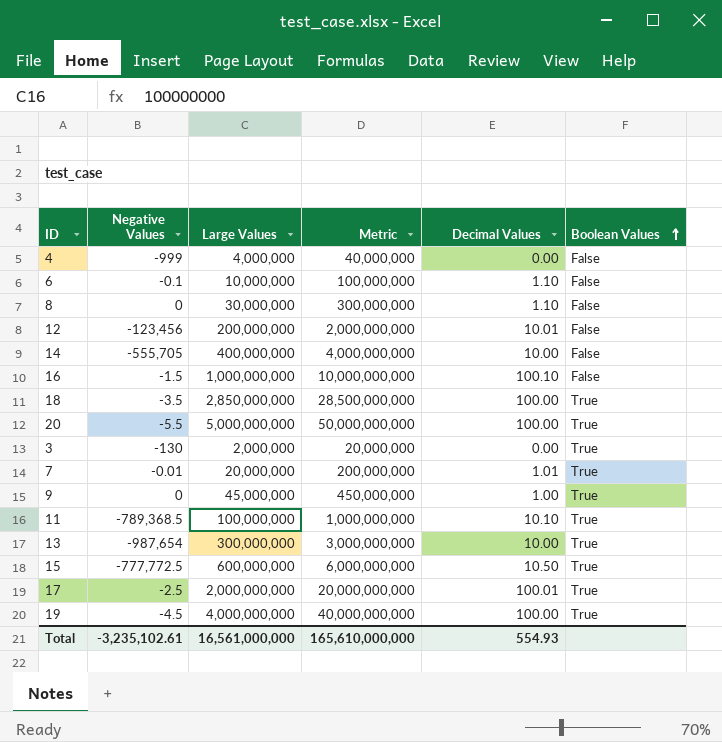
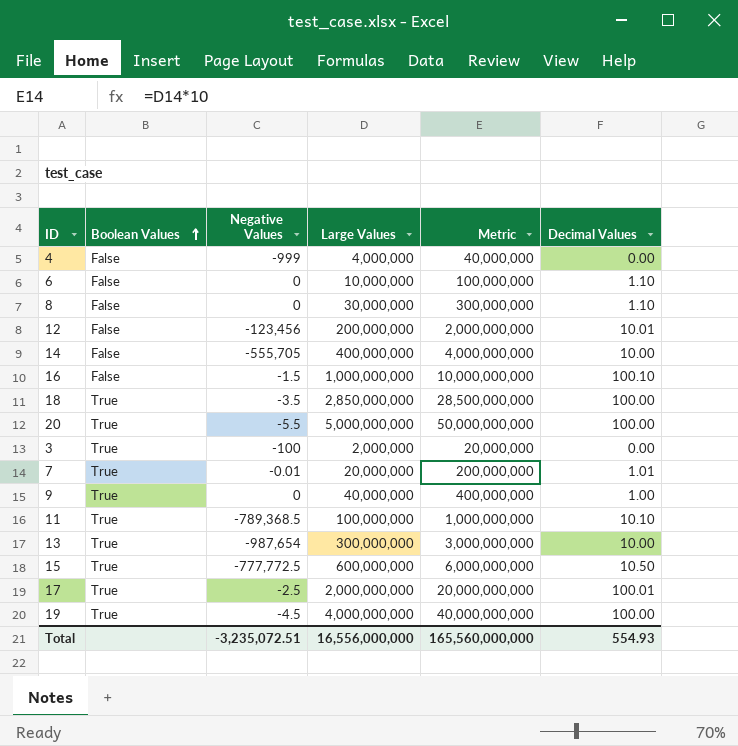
column Boolean Values | position: 6 -> 2
6 | Negative Values: -0.1 -> 0
3 | Negative Values: -130 -> -100
9 | Large Values: 45,000,000 -> 40,000,000
9 | Metric: 450,000,000 -> 400,000,000
Total | Negative Values: -3,235,102.61 -> -3,235,072.51
Total | Large Values: 16,561,000,000 -> 16,556,000,000
Total | Metric: 165,610,000,000 -> 165,560,000,000

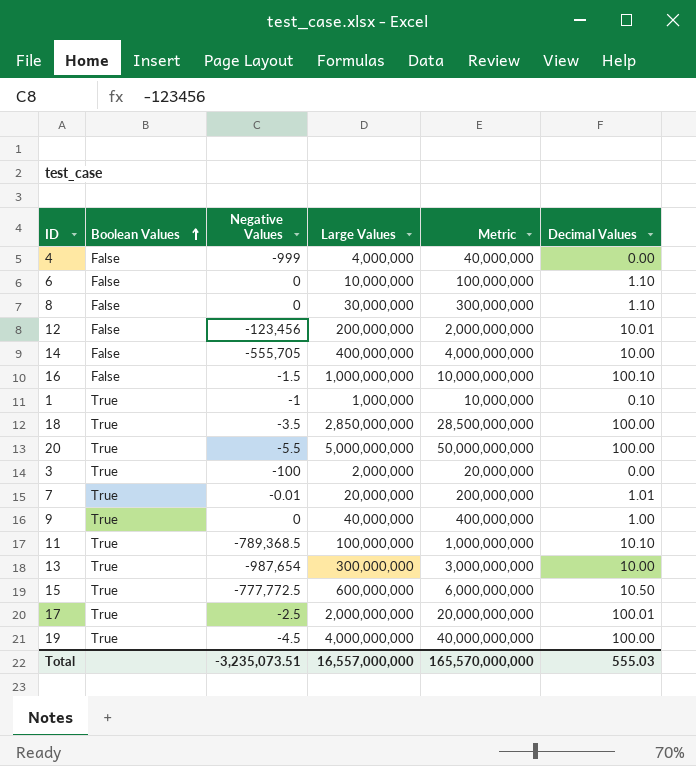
row 1: none -> True | -1 | 1,000,000 | 10,000,000 | 0.10
Total | Negative Values: -3,235,072.51 -> -3,235,073.51
Total | Large Values: 16,556,000,000 -> 16,557,000,000
Total | Metric: 165,560,000,000 -> 165,570,000,000
Total | Decimal Values: 554.93 -> 555.03

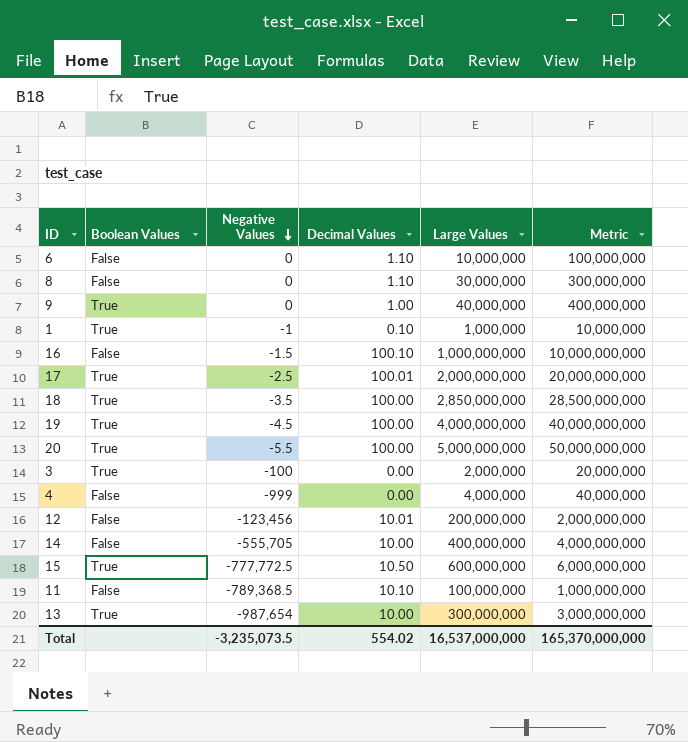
row order: Boolean Values ascending -> Negative Values descending
column Decimal Values | position: 6 -> 4
row 7: True | -0.01 | 20,000,000 | 200,000,000 | 1.01 -> none
11 | Boolean Values: True -> False
Total | Negative Values: -3,235,073.51 -> -3,235,073.5
Total | Decimal Values: 555.03 -> 554.02
Total | Large Values: 16,557,000,000 -> 16,537,000,000
Total | Metric: 165,570,000,000 -> 165,370,000,000

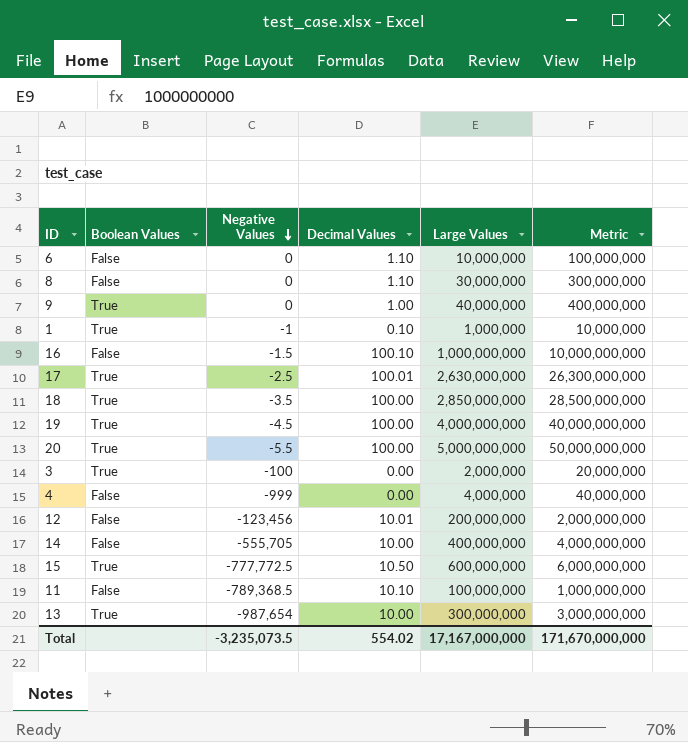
17 | Large Values: 2,000,000,000 -> 2,630,000,000
17 | Metric: 20,000,000,000 -> 26,300,000,000
Total | Large Values: 16,537,000,000 -> 17,167,000,000
Total | Metric: 165,370,000,000 -> 171,670,000,000

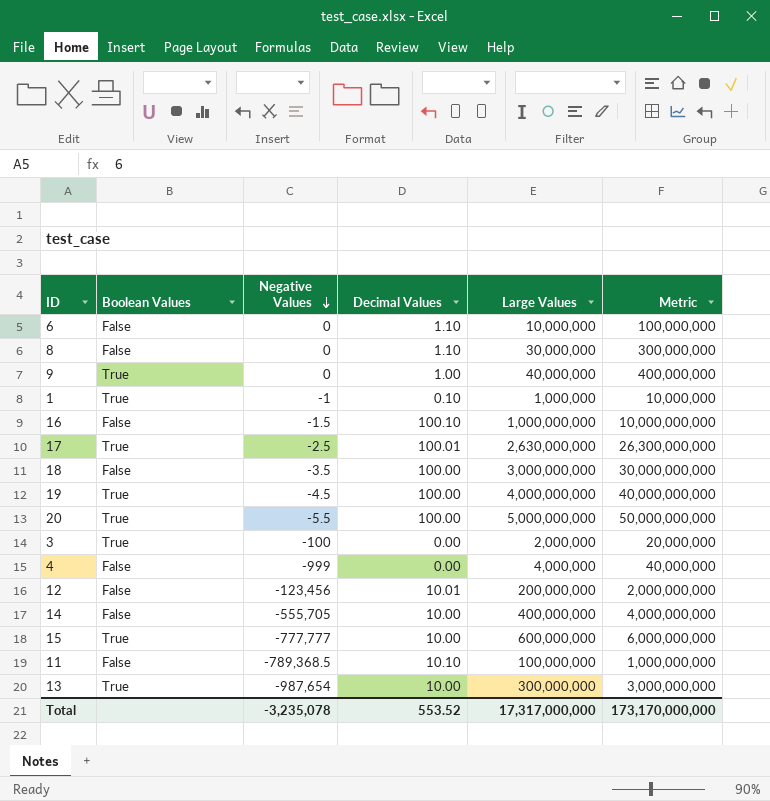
18 | Boolean Values: True -> False
18 | Large Values: 2,850,000,000 -> 3,000,000,000
18 | Metric: 28,500,000,000 -> 30,000,000,000
15 | Negative Values: -777,772.5 -> -777,777
15 | Decimal Values: 10.50 -> 10.00
Total | Negative Values: -3,235,073.5 -> -3,235,078
Total | Decimal Values: 554.02 -> 553.52
Total | Large Values: 17,167,000,000 -> 17,317,000,000
Total | Metric: 171,670,000,000 -> 173,170,000,000

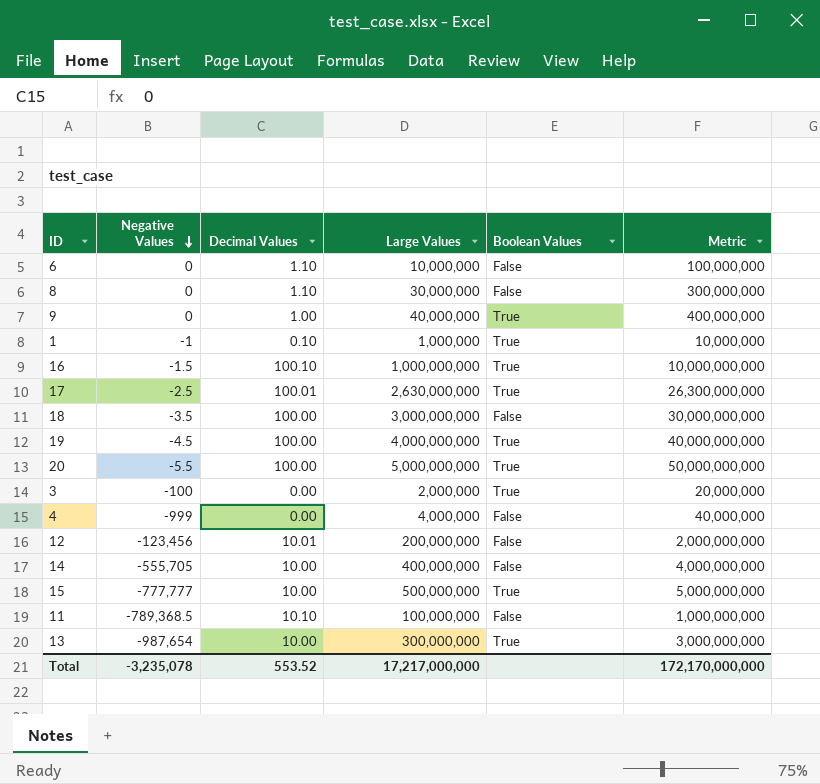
column Boolean Values | position: 2 -> 5
16 | Boolean Values: False -> True
15 | Large Values: 600,000,000 -> 500,000,000
15 | Metric: 6,000,000,000 -> 5,000,000,000
Total | Large Values: 17,317,000,000 -> 17,217,000,000
Total | Metric: 173,170,000,000 -> 172,170,000,000

